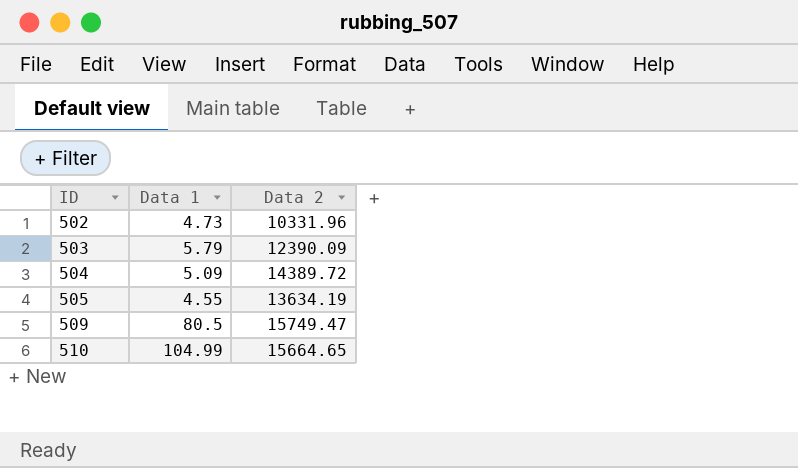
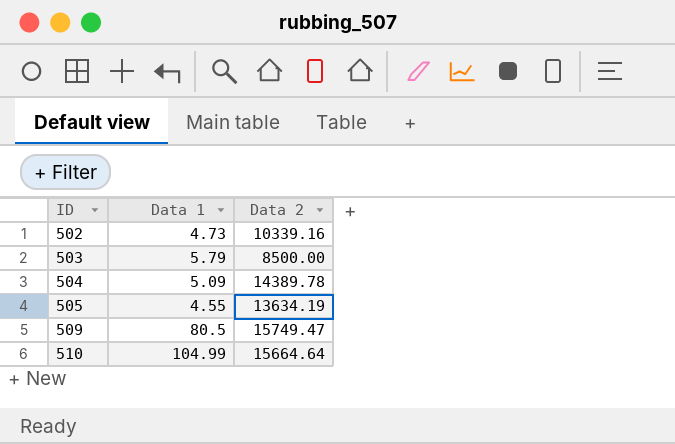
502 | Data 2: 10331.96 -> 10339.16
503 | Data 2: 12390.09 -> 8500.00
504 | Data 2: 14389.72 -> 14389.78
510 | Data 2: 15664.65 -> 15664.64

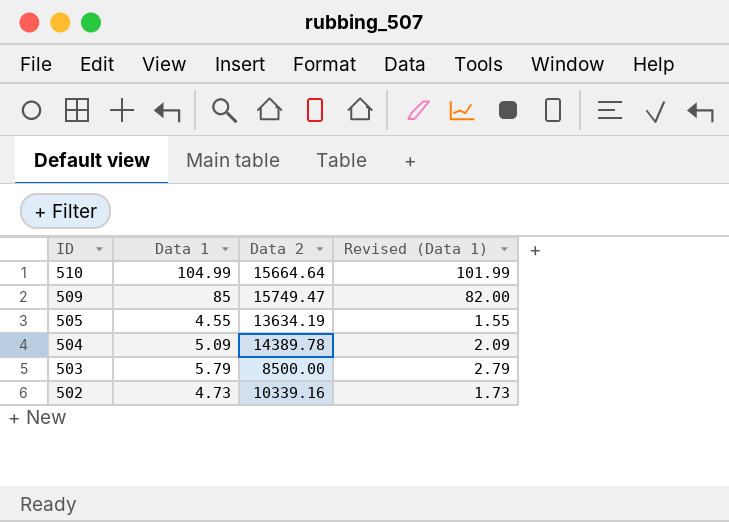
row order: ID ascending -> ID descending
column Revised (Data 1) | formula: none -> [Data 1] - 3
509 | Data 1: 80.5 -> 85

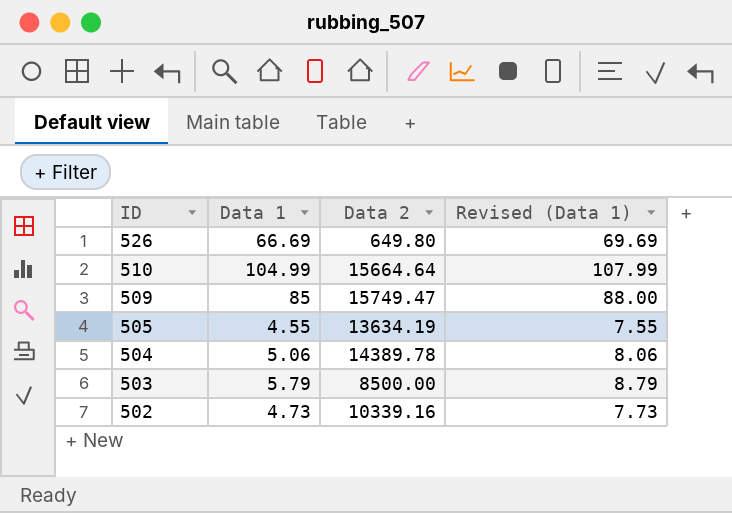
column Revised (Data 1) | formula: [Data 1] - 3 -> [Data 1] + 3
row 526: none -> 66.69 | 649.80 | 69.69
504 | Data 1: 5.09 -> 5.06

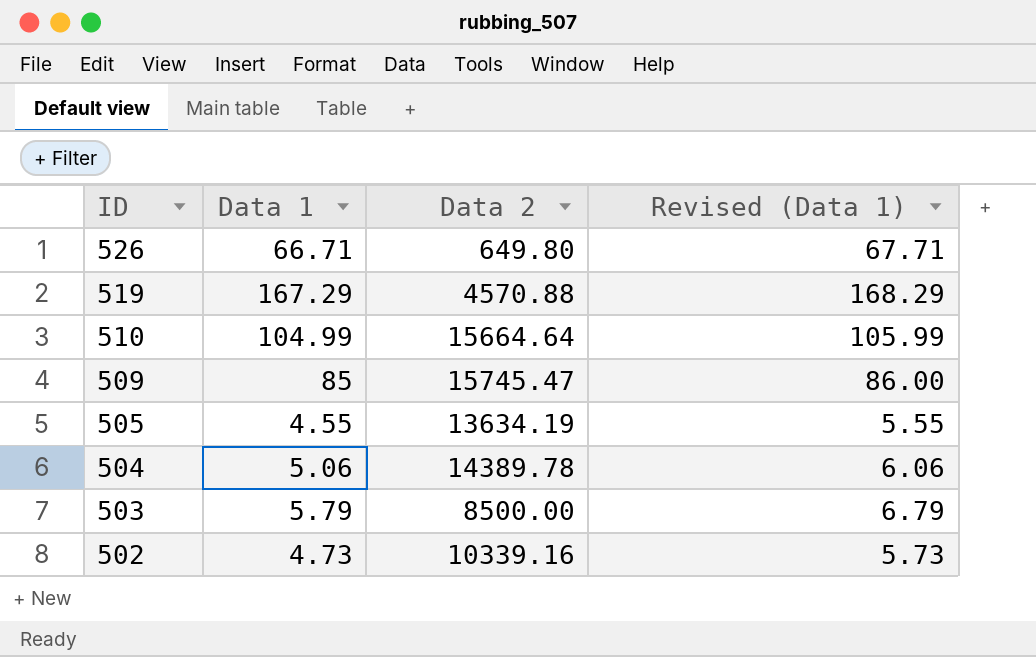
column Revised (Data 1) | formula: [Data 1] + 3 -> [Data 1] + 1
526 | Data 1: 66.69 -> 66.71
row 519: none -> 167.29 | 4570.88 | 168.29
509 | Data 2: 15749.47 -> 15745.47

